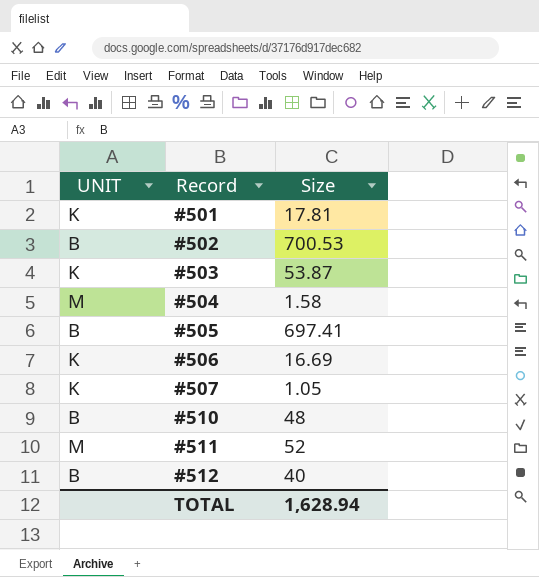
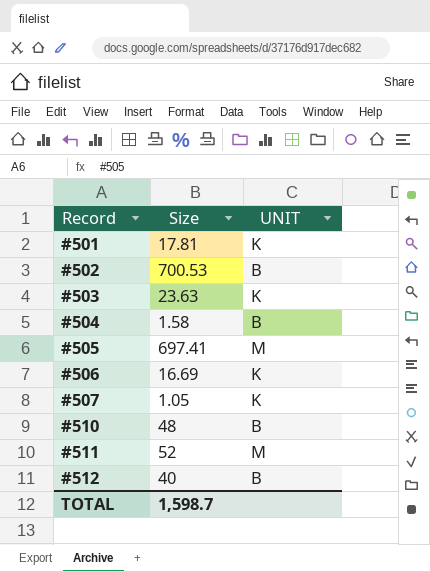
column UNIT | position: 1 -> 3
#503 | Size: 53.87 -> 23.63
#504 | UNIT: M -> B
#505 | UNIT: B -> M
TOTAL | Size: 1,628.94 -> 1,598.7

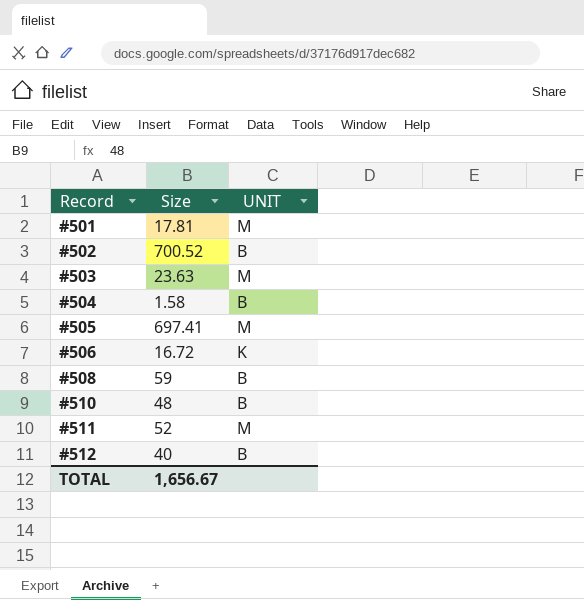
row #507: 1.05 | K -> none
#501 | UNIT: K -> M
#502 | Size: 700.53 -> 700.52
#503 | UNIT: K -> M
#506 | Size: 16.69 -> 16.72
row #508: none -> 59 | B
TOTAL | Size: 1,598.7 -> 1,656.67

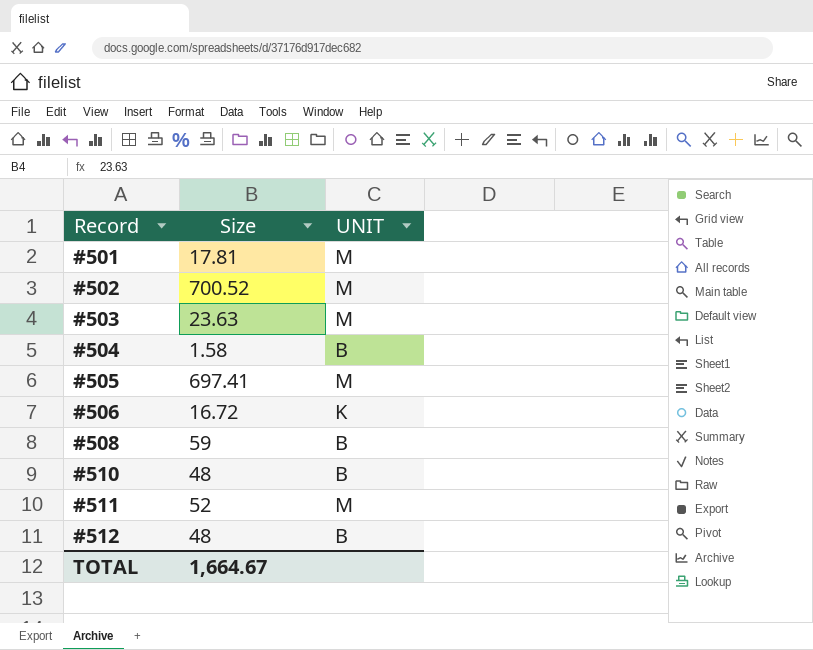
#502 | UNIT: B -> M
#512 | Size: 40 -> 48
TOTAL | Size: 1,656.67 -> 1,664.67

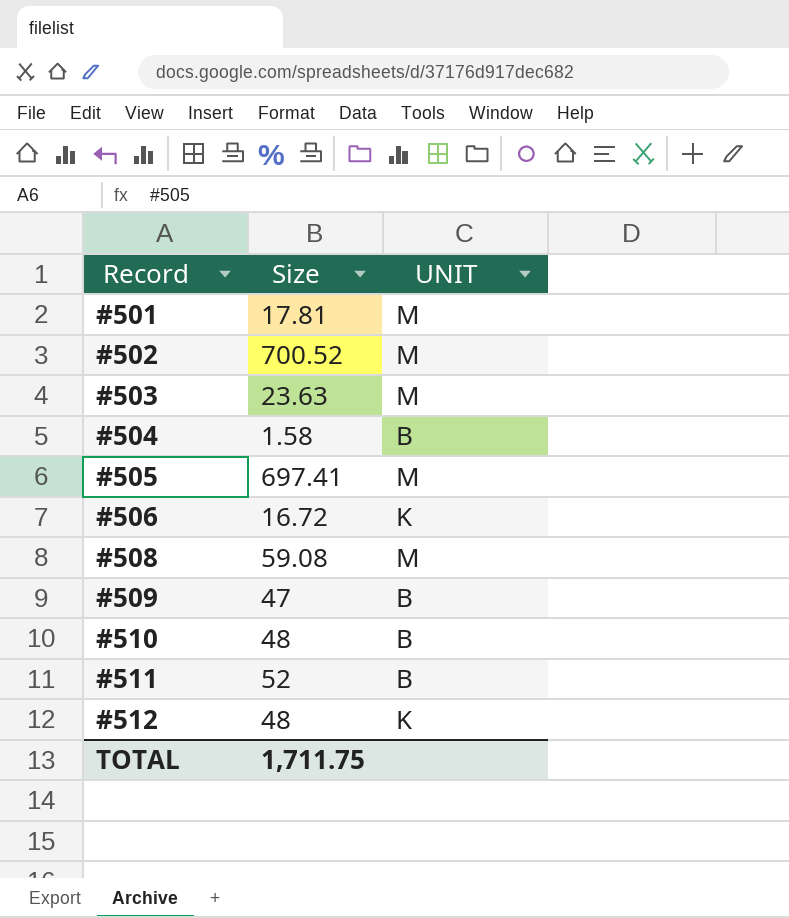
#508 | Size: 59 -> 59.08
#508 | UNIT: B -> M
row #509: none -> 47 | B
#511 | UNIT: M -> B
#512 | UNIT: B -> K
TOTAL | Size: 1,664.67 -> 1,711.75

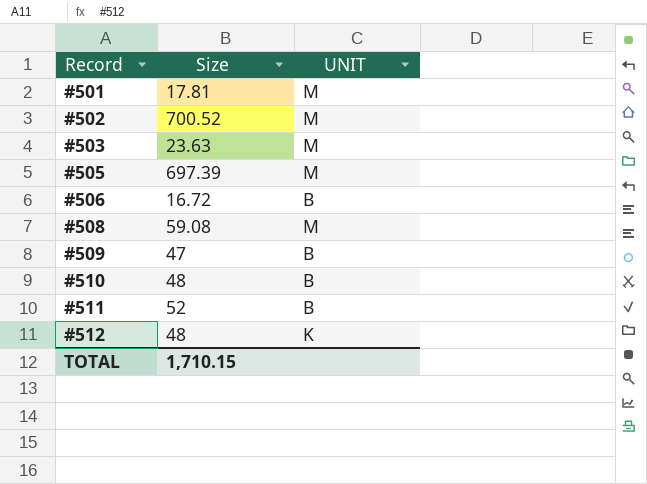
row #504: 1.58 | B -> none
#505 | Size: 697.41 -> 697.39
#506 | UNIT: K -> B
TOTAL | Size: 1,711.75 -> 1,710.15

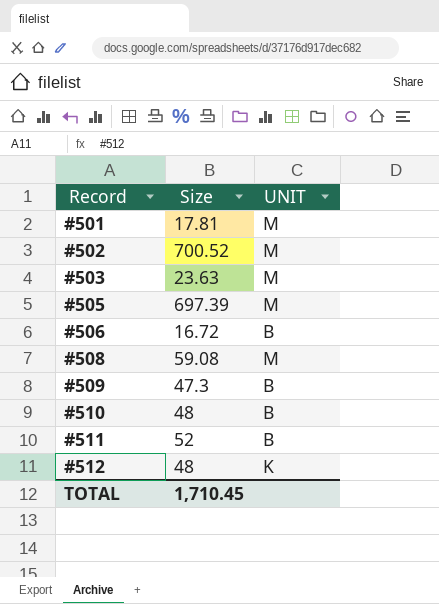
#509 | Size: 47 -> 47.3
TOTAL | Size: 1,710.15 -> 1,710.45

